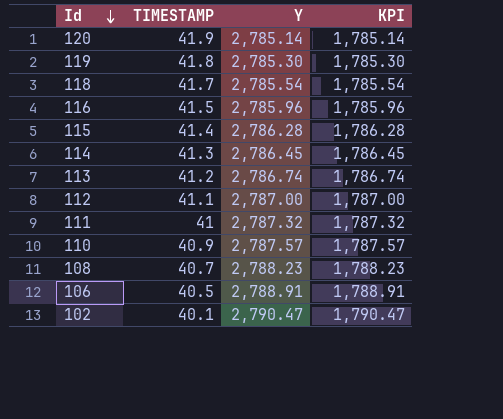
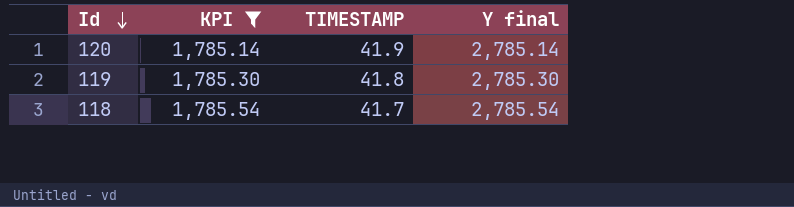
filter: none -> KPI <= 1,785.54
column KPI | position: 4 -> 2
column name: Y -> Y final

